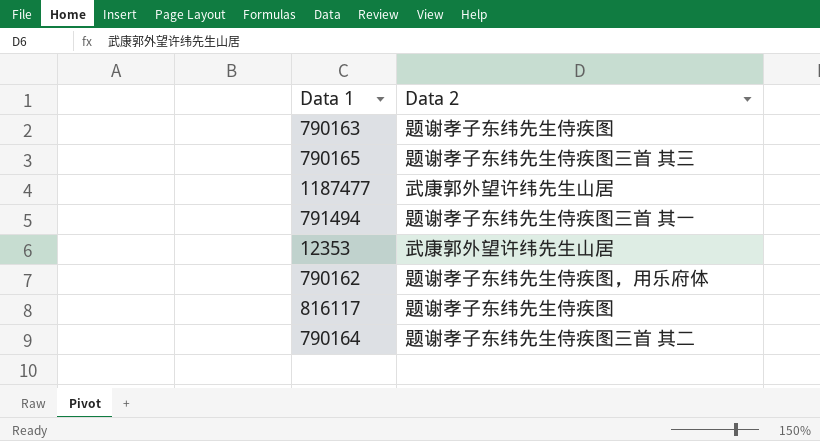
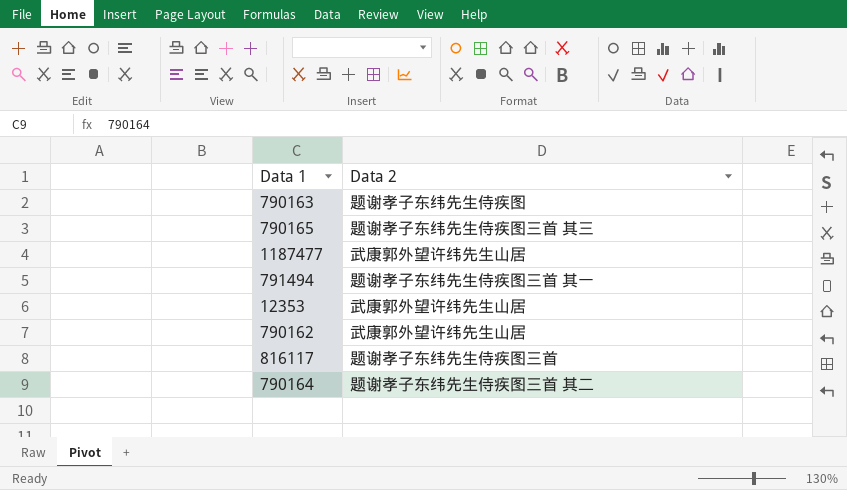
790162 | Data 2: 题谢孝子东纬先生侍疾图，用乐府体 -> 武康郭外望许纬先生山居
816117 | Data 2: 题谢孝子东纬先生侍疾图 -> 题谢孝子东纬先生侍疾图三首

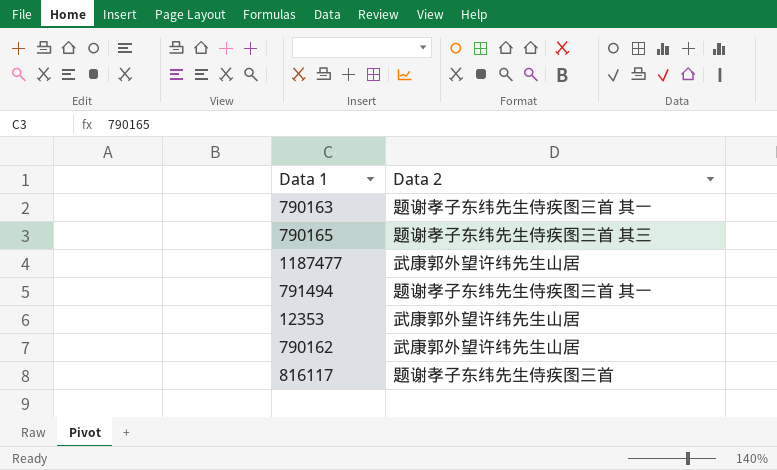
row 790164: 题谢孝子东纬先生侍疾图三首 其二 -> none
790163 | Data 2: 题谢孝子东纬先生侍疾图 -> 题谢孝子东纬先生侍疾图三首 其一

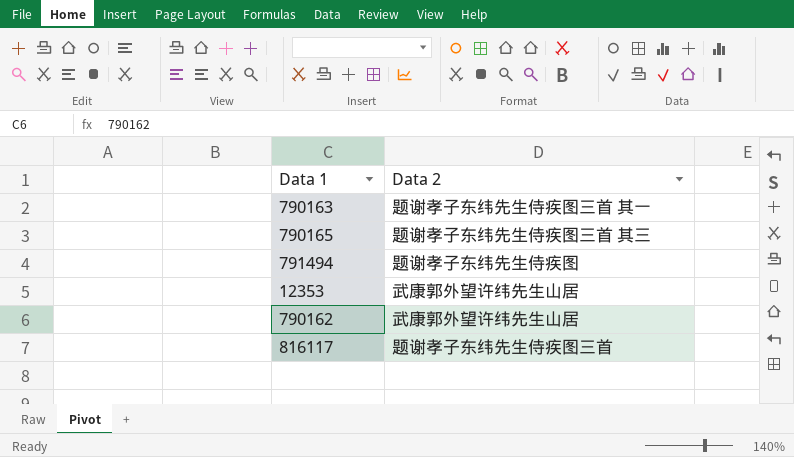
row 1187477: 武康郭外望许纬先生山居 -> none
791494 | Data 2: 题谢孝子东纬先生侍疾图三首 其一 -> 题谢孝子东纬先生侍疾图

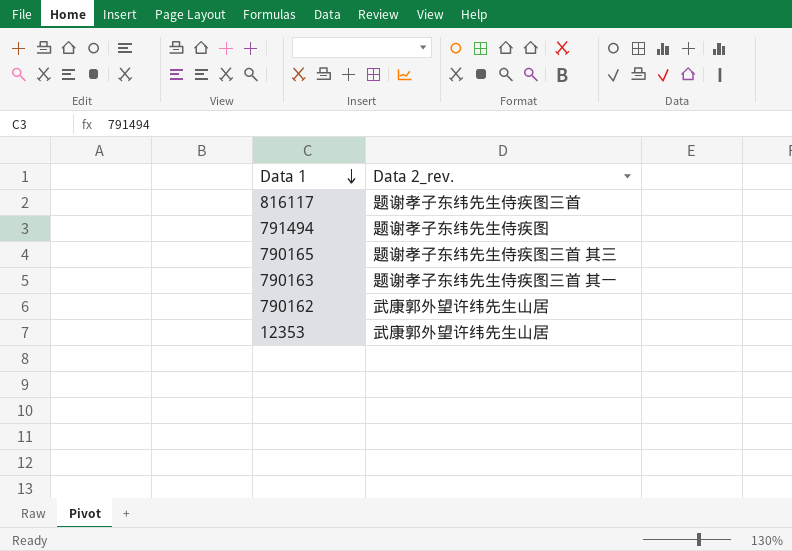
row order: none -> Data 1 descending
column name: Data 2 -> Data 2_rev.

